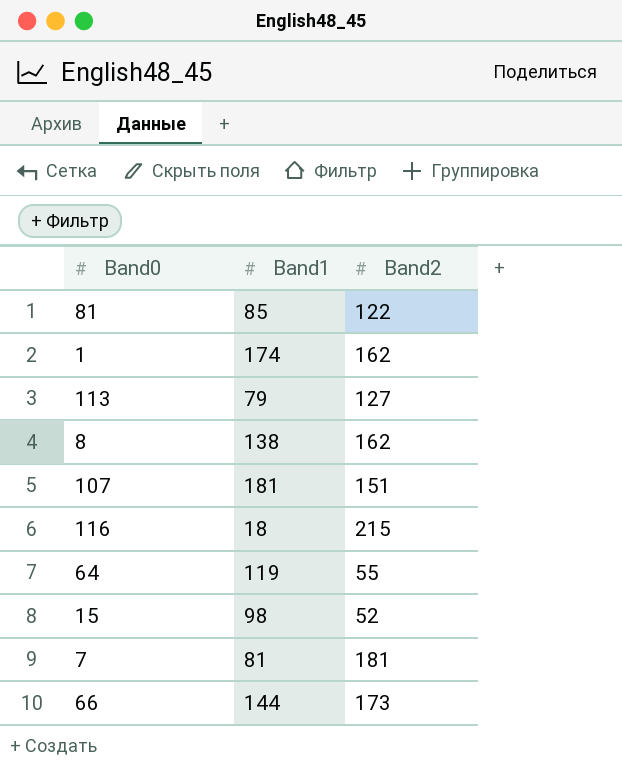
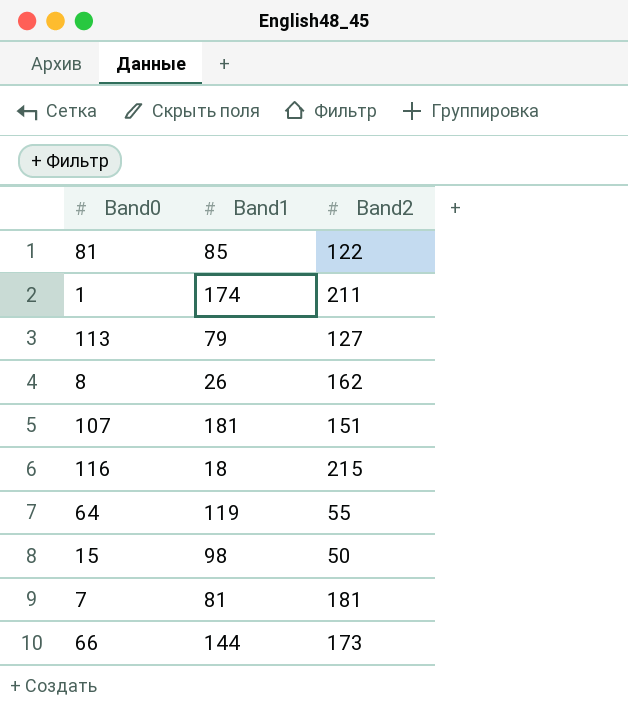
1 | Band2: 162 -> 211
8 | Band1: 138 -> 26
15 | Band2: 52 -> 50

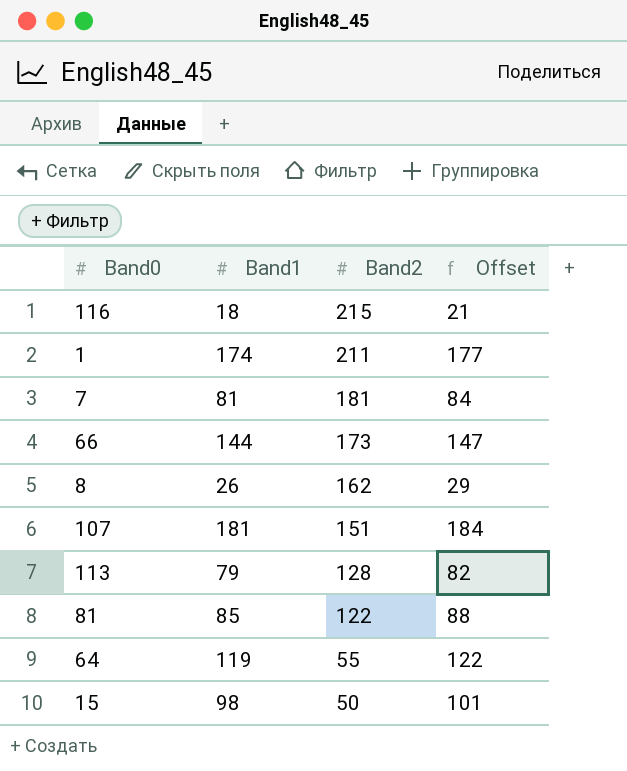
row order: none -> Band2 descending
column Offset | formula: none -> [Band1] + 3
113 | Band2: 127 -> 128

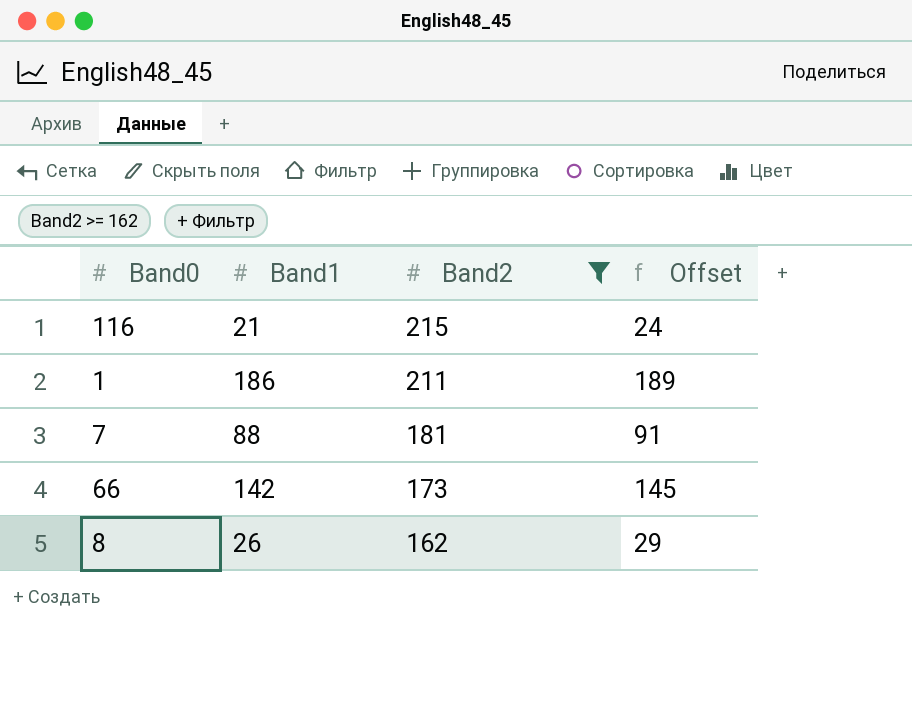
filter: none -> Band2 >= 162
116 | Band1: 18 -> 21
116 | Offset: 21 -> 24
1 | Band1: 174 -> 186
1 | Offset: 177 -> 189
7 | Band1: 81 -> 88
7 | Offset: 84 -> 91
66 | Band1: 144 -> 142
66 | Offset: 147 -> 145

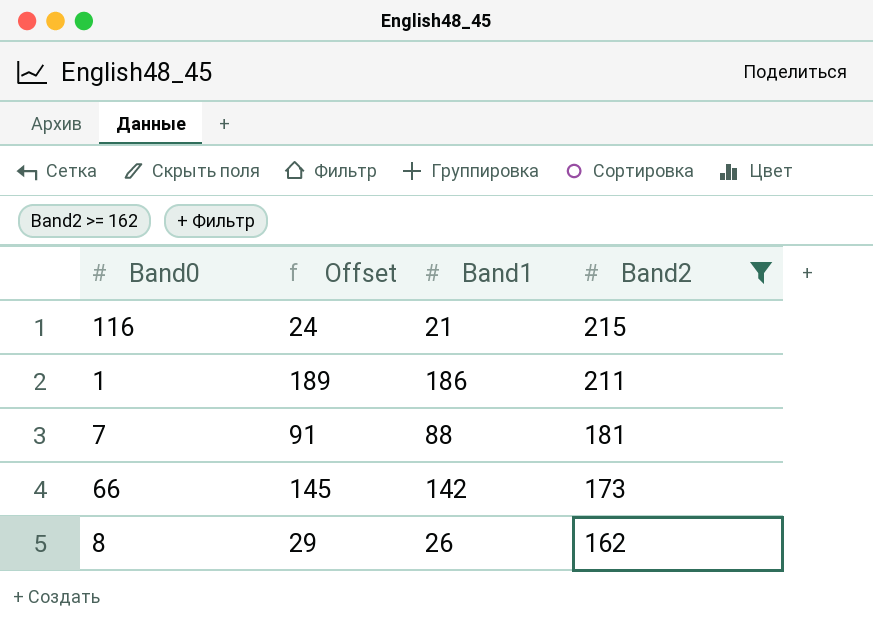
column Offset | position: 4 -> 2

